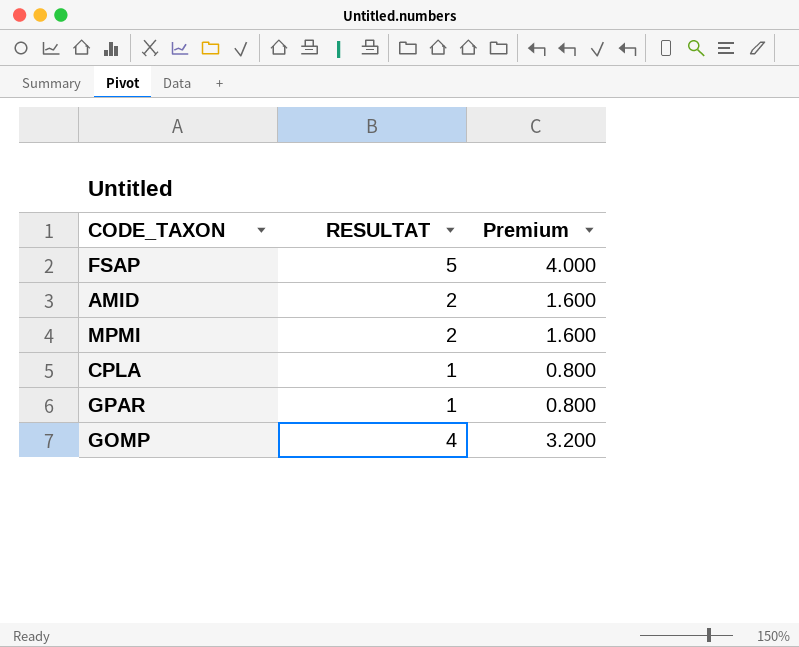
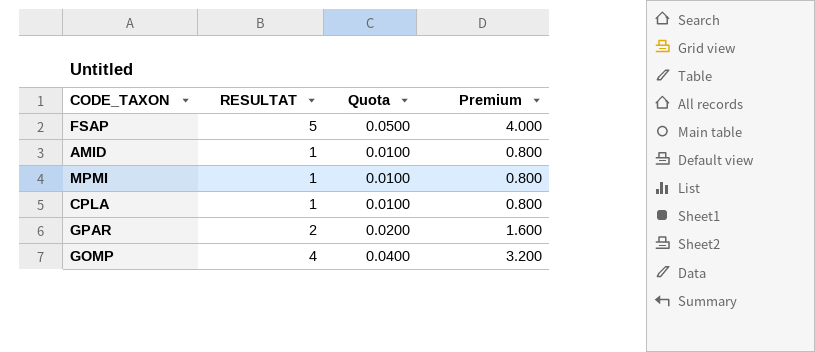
column Quota | formula: none -> [RESULTAT] * 0.01
AMID | RESULTAT: 2 -> 1
AMID | Premium: 1.600 -> 0.800
MPMI | RESULTAT: 2 -> 1
MPMI | Premium: 1.600 -> 0.800
GPAR | RESULTAT: 1 -> 2
GPAR | Premium: 0.800 -> 1.600

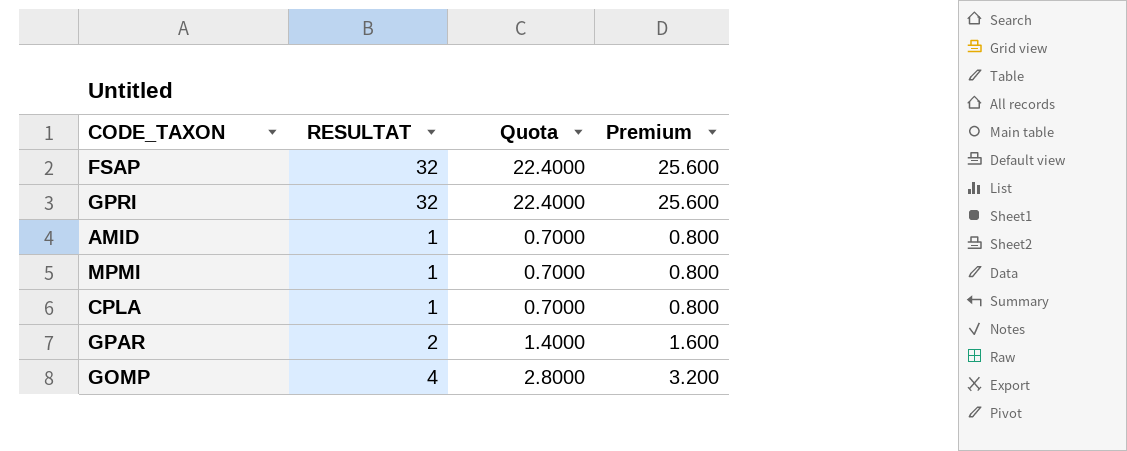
column Quota | formula: [RESULTAT] * 0.01 -> [RESULTAT] * 0.7
FSAP | RESULTAT: 5 -> 32
FSAP | Premium: 4.000 -> 25.600
row GPRI: none -> 32 | 22.4000 | 25.600

